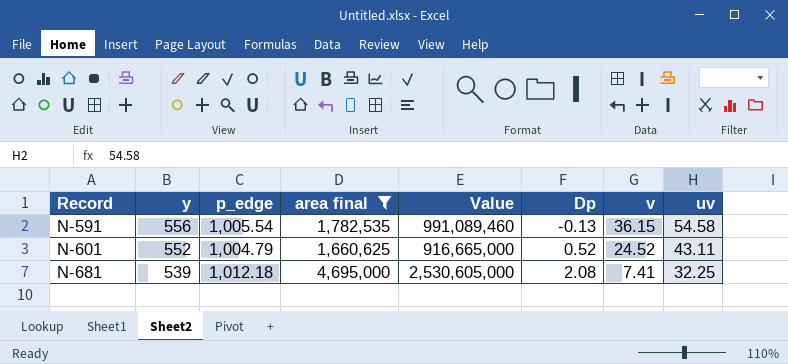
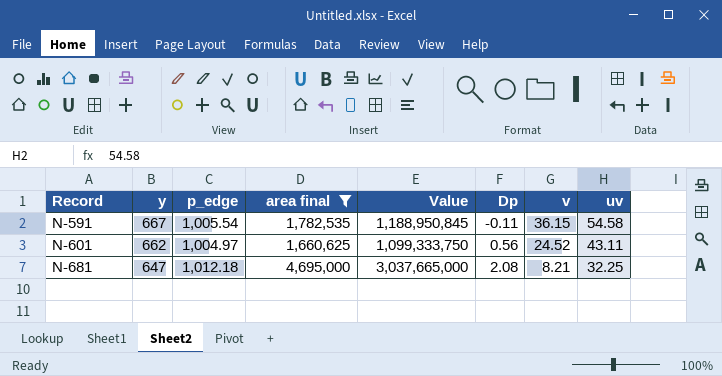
N-591 | y: 556 -> 667
N-591 | Value: 991,089,460 -> 1,188,950,845
N-591 | Dp: -0.13 -> -0.11
N-601 | y: 552 -> 662
N-601 | p_edge: 1,004.79 -> 1,004.97
N-601 | Value: 916,665,000 -> 1,099,333,750
N-601 | Dp: 0.52 -> 0.56
N-681 | y: 539 -> 647
N-681 | Value: 2,530,605,000 -> 3,037,665,000
N-681 | v: 7.41 -> 8.21

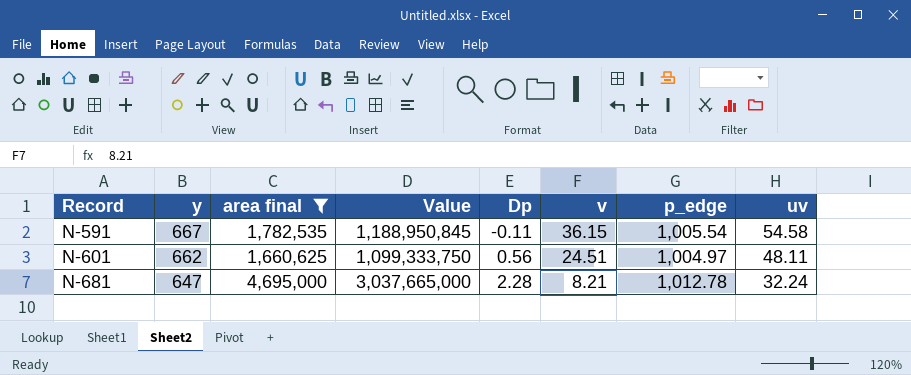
column p_edge | position: 3 -> 7
N-601 | v: 24.52 -> 24.51
N-601 | uv: 43.11 -> 48.11
N-681 | Dp: 2.08 -> 2.28
N-681 | p_edge: 1,012.18 -> 1,012.78
N-681 | uv: 32.25 -> 32.24

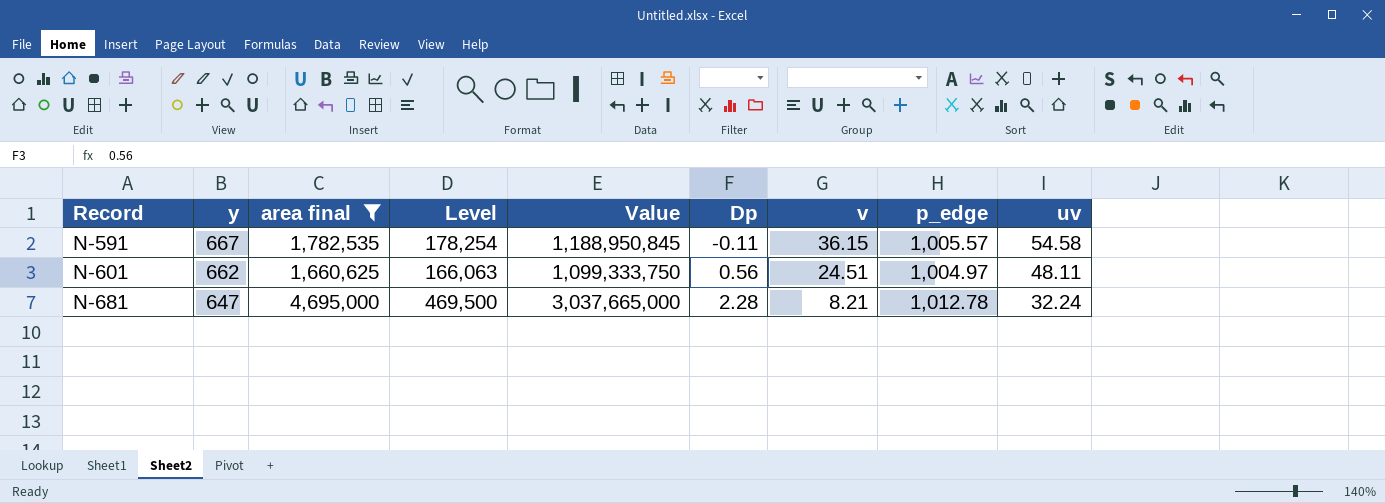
column Level | formula: none -> [area final] * 0.1
N-591 | p_edge: 1,005.54 -> 1,005.57

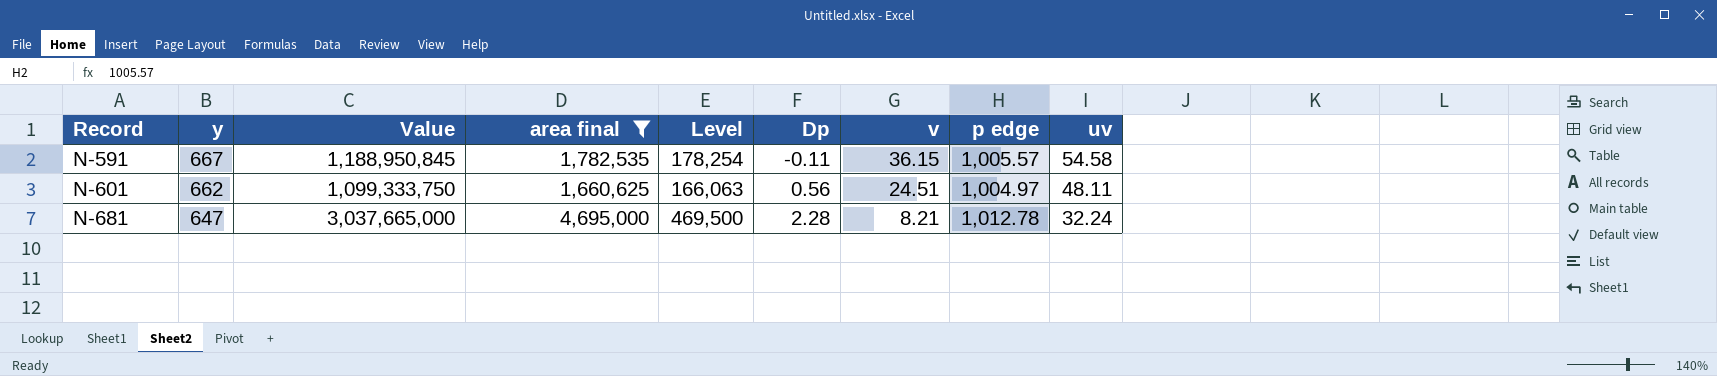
column Value | position: 5 -> 3
column name: p_edge -> p edge

